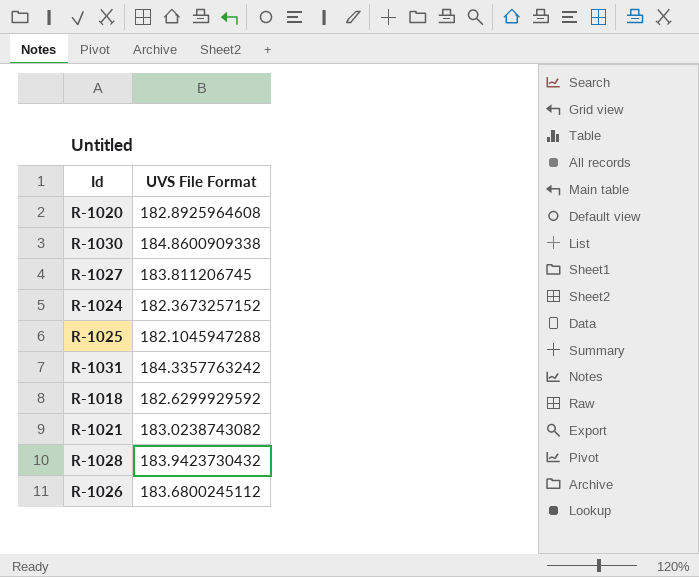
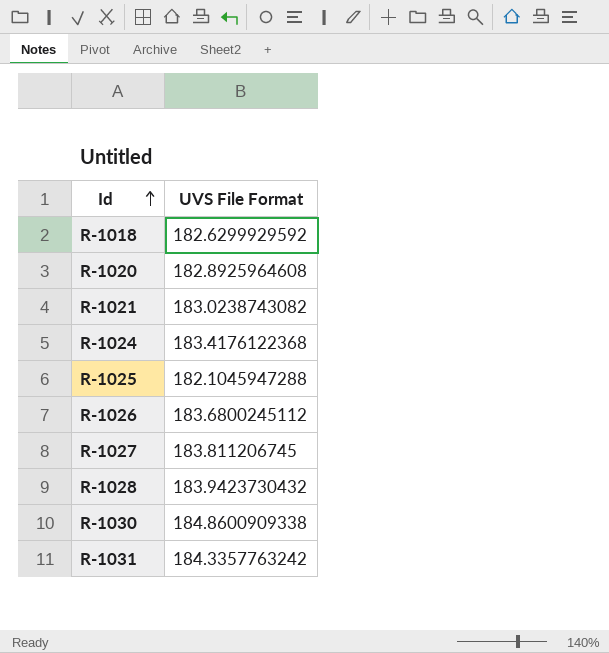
row order: none -> Id ascending
R-1024 | UVS File Format: 182.3673257152 -> 183.4176122368

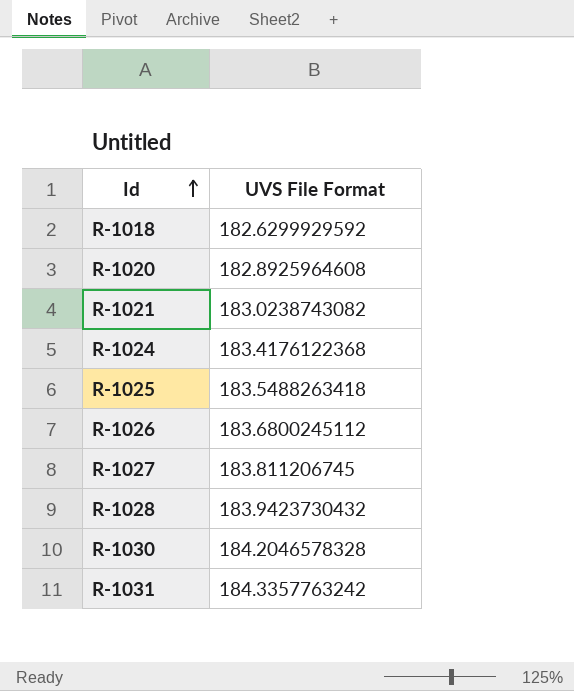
R-1025 | UVS File Format: 182.1045947288 -> 183.5488263418
R-1030 | UVS File Format: 184.8600909338 -> 184.2046578328

